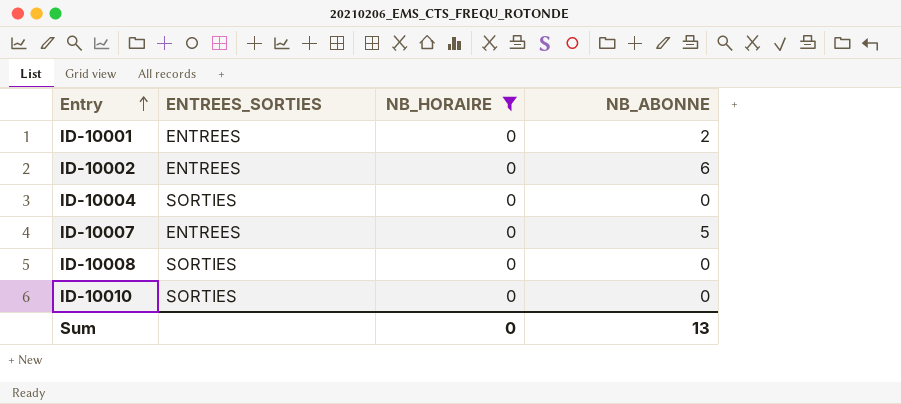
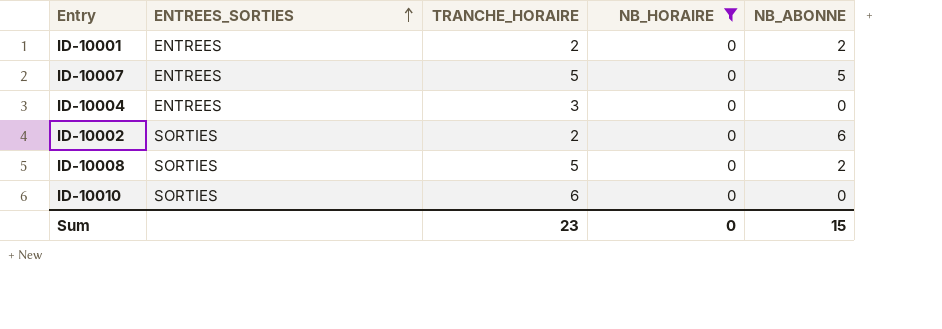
row order: Entry ascending -> ENTREES_SORTIES ascending
column TRANCHE_HORAIRE | position: none -> 3
ID-10004 | ENTREES_SORTIES: SORTIES -> ENTREES
ID-10002 | ENTREES_SORTIES: ENTREES -> SORTIES
ID-10008 | NB_ABONNE: 0 -> 2
Sum | NB_ABONNE: 13 -> 15

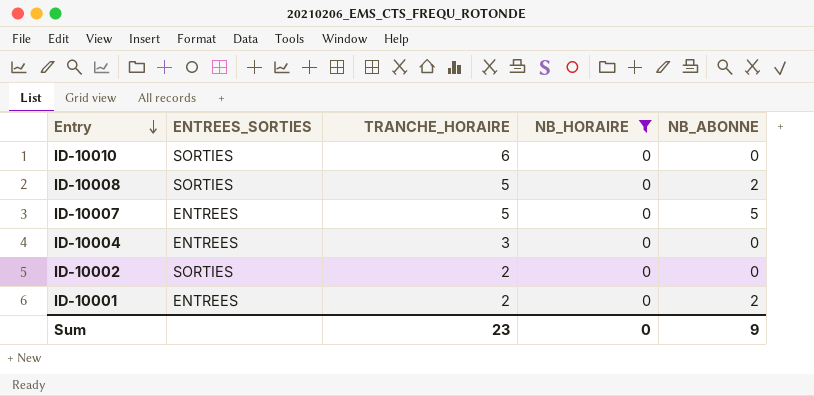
row order: ENTREES_SORTIES ascending -> Entry descending
ID-10002 | NB_ABONNE: 6 -> 0
Sum | NB_ABONNE: 15 -> 9

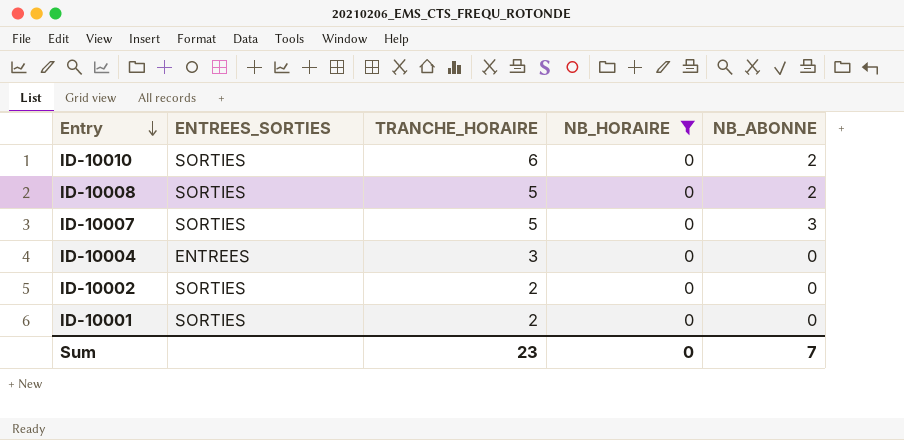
ID-10010 | NB_ABONNE: 0 -> 2
ID-10007 | ENTREES_SORTIES: ENTREES -> SORTIES
ID-10007 | NB_ABONNE: 5 -> 3
ID-10001 | ENTREES_SORTIES: ENTREES -> SORTIES
ID-10001 | NB_ABONNE: 2 -> 0
Sum | NB_ABONNE: 9 -> 7

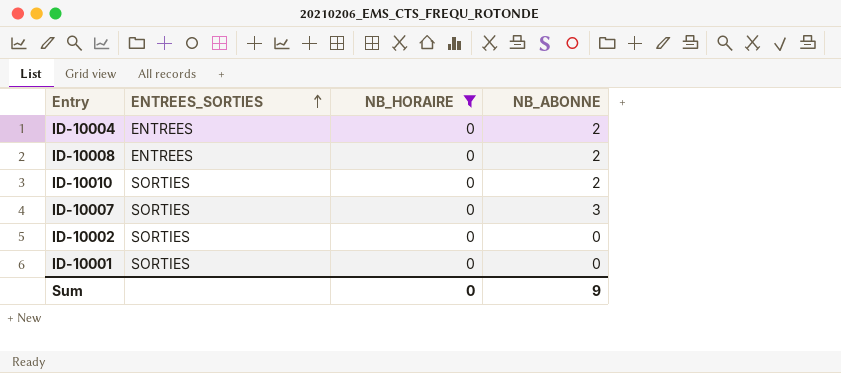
row order: Entry descending -> ENTREES_SORTIES ascending
column TRANCHE_HORAIRE | position: 3 -> none
ID-10004 | NB_ABONNE: 0 -> 2
ID-10008 | ENTREES_SORTIES: SORTIES -> ENTREES
Sum | NB_ABONNE: 7 -> 9

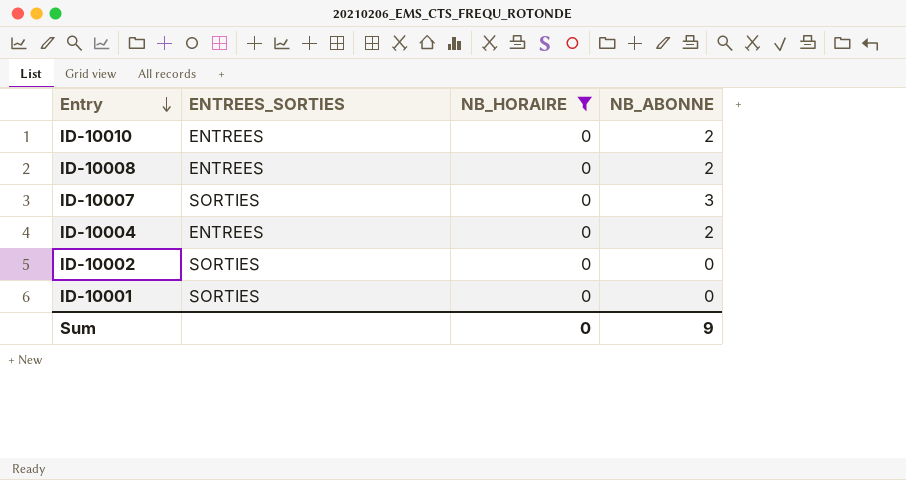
row order: ENTREES_SORTIES ascending -> Entry descending
ID-10010 | ENTREES_SORTIES: SORTIES -> ENTREES

